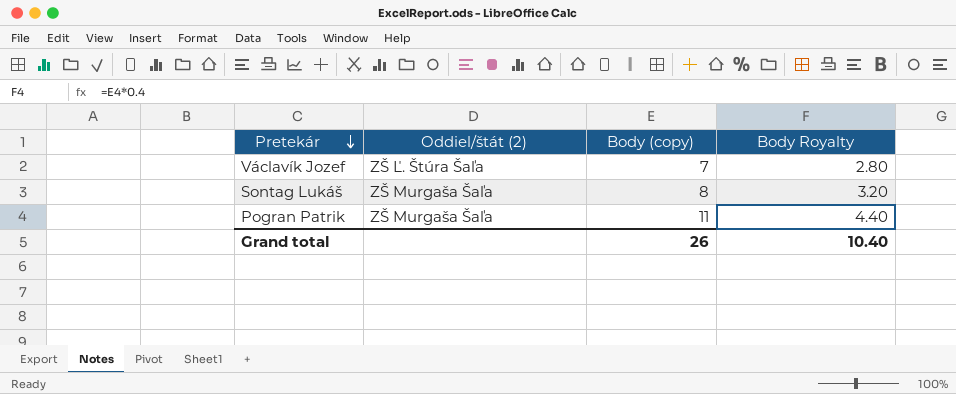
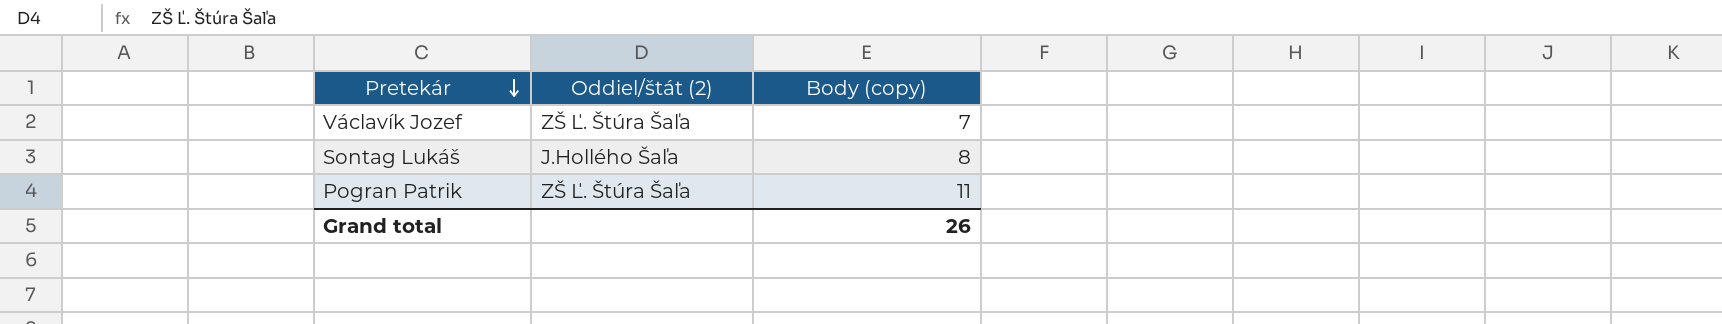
column Body Royalty | formula: [Body (copy)] * 0.4 -> none
Sontag Lukáš | Oddiel/štát (2): ZŠ Murgaša Šaľa -> J.Hollého Šaľa
Pogran Patrik | Oddiel/štát (2): ZŠ Murgaša Šaľa -> ZŠ Ľ. Štúra Šaľa

